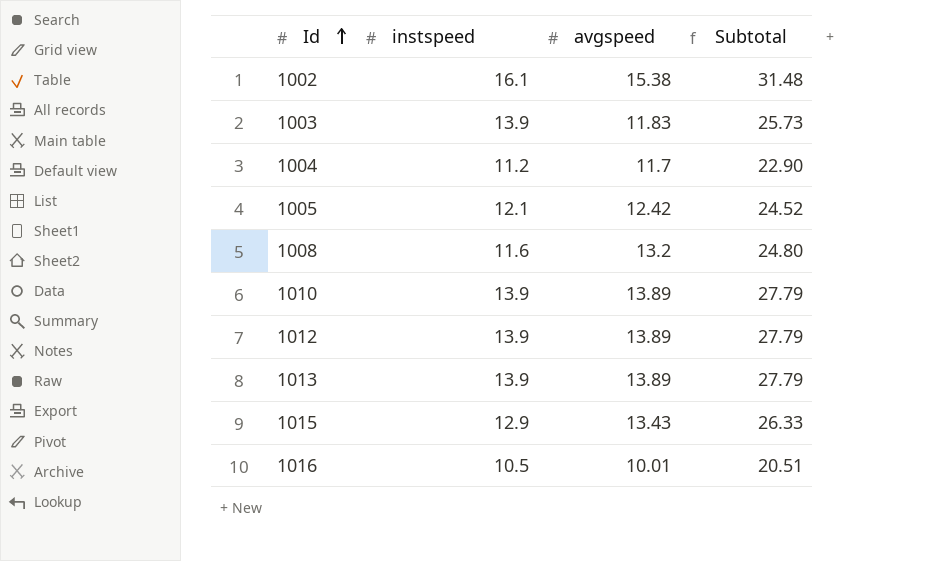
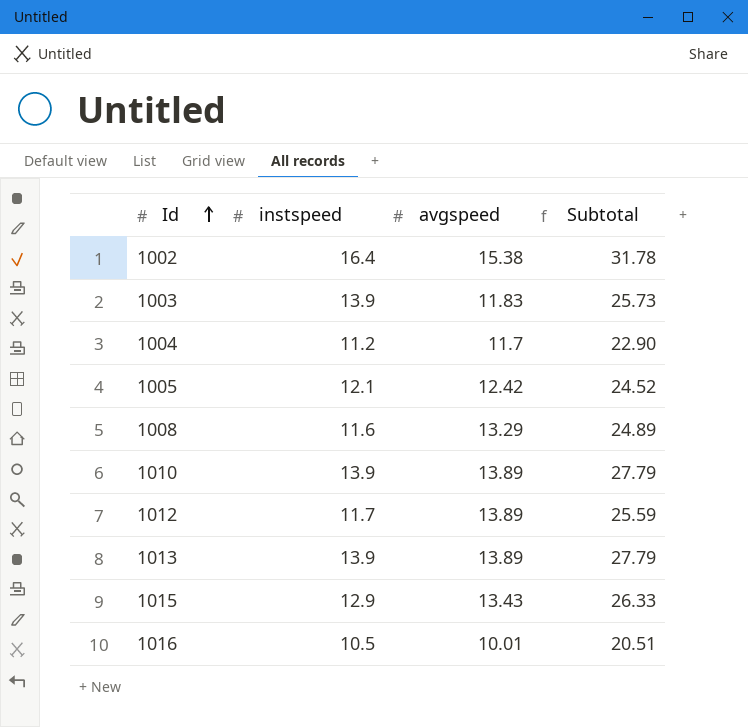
1002 | instspeed: 16.1 -> 16.4
1002 | Subtotal: 31.48 -> 31.78
1008 | avgspeed: 13.2 -> 13.29
1008 | Subtotal: 24.80 -> 24.89
1012 | instspeed: 13.9 -> 11.7
1012 | Subtotal: 27.79 -> 25.59

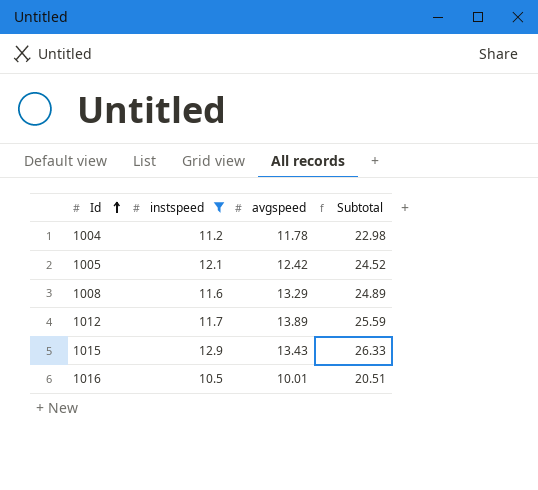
filter: none -> instspeed <= 12.9
1004 | avgspeed: 11.7 -> 11.78
1004 | Subtotal: 22.90 -> 22.98

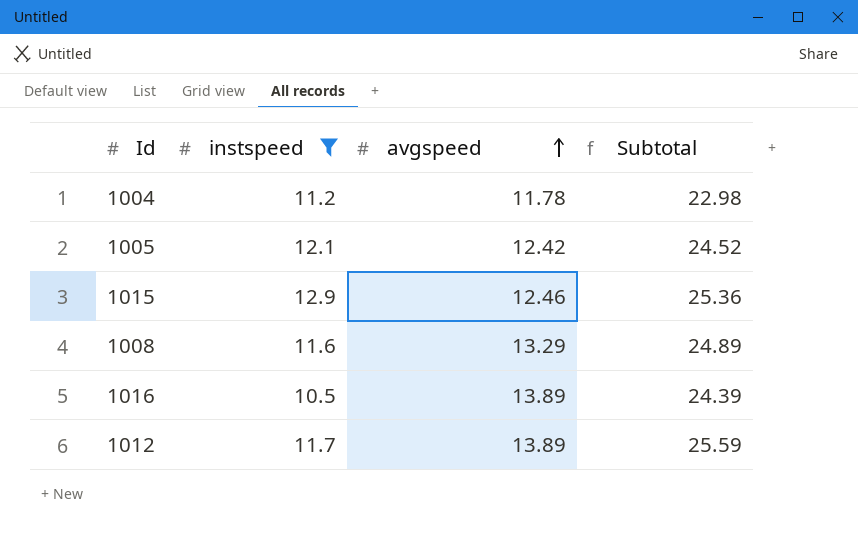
row order: Id ascending -> avgspeed ascending
1015 | avgspeed: 13.43 -> 12.46
1015 | Subtotal: 26.33 -> 25.36
1016 | avgspeed: 10.01 -> 13.89
1016 | Subtotal: 20.51 -> 24.39

